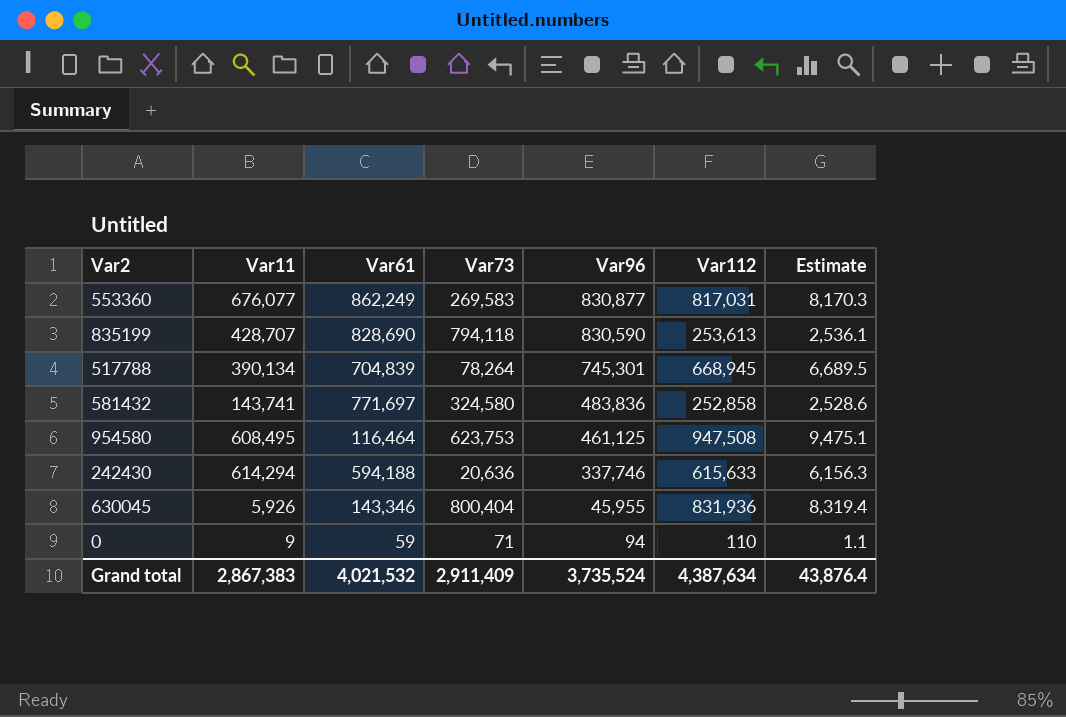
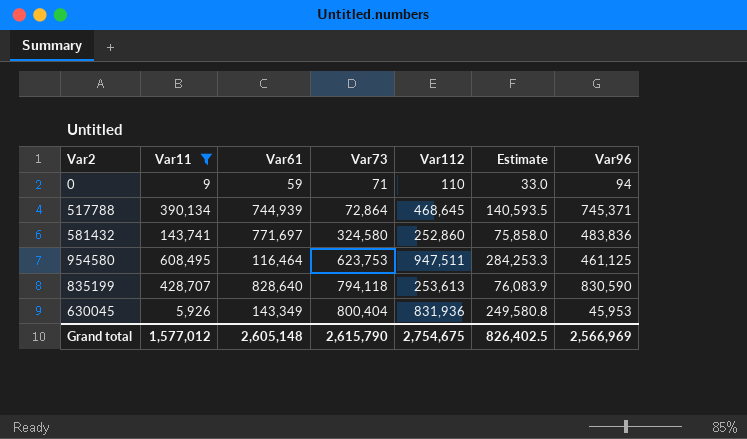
filter: none -> Var11 <= 608,495
row order: Var96 descending -> Var73 ascending
column Estimate | formula: [Var112] * 0.01 -> [Var112] * 0.3
column Var96 | position: 5 -> 7
517788 | Var61: 704,839 -> 744,939
517788 | Var73: 78,264 -> 72,864
517788 | Var112: 668,945 -> 468,645
517788 | Var96: 745,301 -> 745,371
581432 | Var112: 252,858 -> 252,860
954580 | Var112: 947,508 -> 947,511
835199 | Var61: 828,690 -> 828,640
630045 | Var61: 143,346 -> 143,349
630045 | Var96: 45,955 -> 45,953
Grand total | Var11: 2,867,383 -> 1,577,012
Grand total | Var61: 4,021,532 -> 2,605,148
Grand total | Var73: 2,911,409 -> 2,615,790
Grand total | Var112: 4,387,634 -> 2,754,675
Grand total | Estimate: 43,876.4 -> 826,402.5
Grand total | Var96: 3,735,524 -> 2,566,969

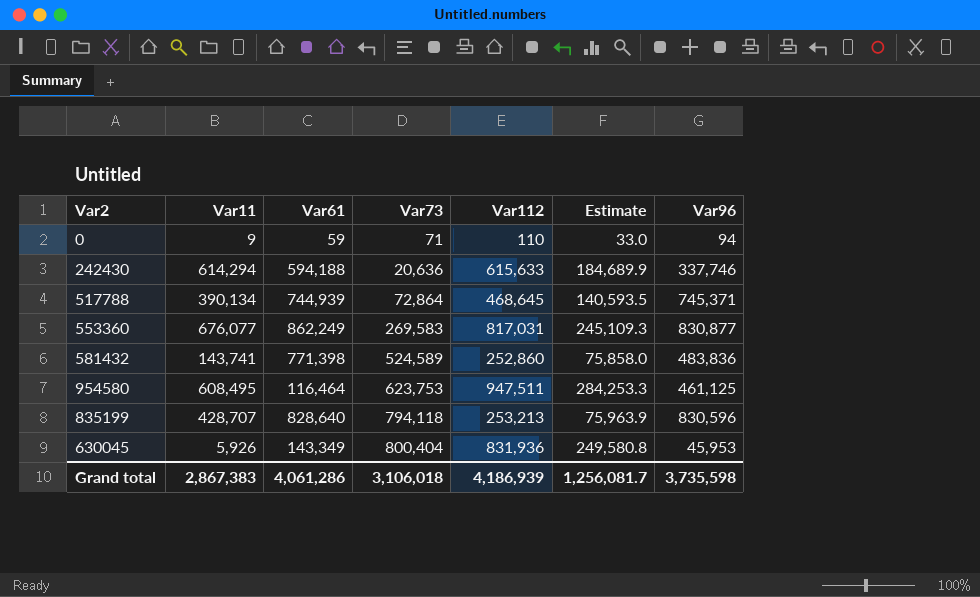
filter: Var11 <= 608,495 -> none
581432 | Var61: 771,697 -> 771,398
581432 | Var73: 324,580 -> 524,589
835199 | Var112: 253,613 -> 253,213
835199 | Estimate: 76,083.9 -> 75,963.9
835199 | Var96: 830,590 -> 830,596
Grand total | Var11: 1,577,012 -> 2,867,383
Grand total | Var61: 2,605,148 -> 4,061,286
Grand total | Var73: 2,615,790 -> 3,106,018
Grand total | Var112: 2,754,675 -> 4,186,939
Grand total | Estimate: 826,402.5 -> 1,256,081.7
Grand total | Var96: 2,566,969 -> 3,735,598

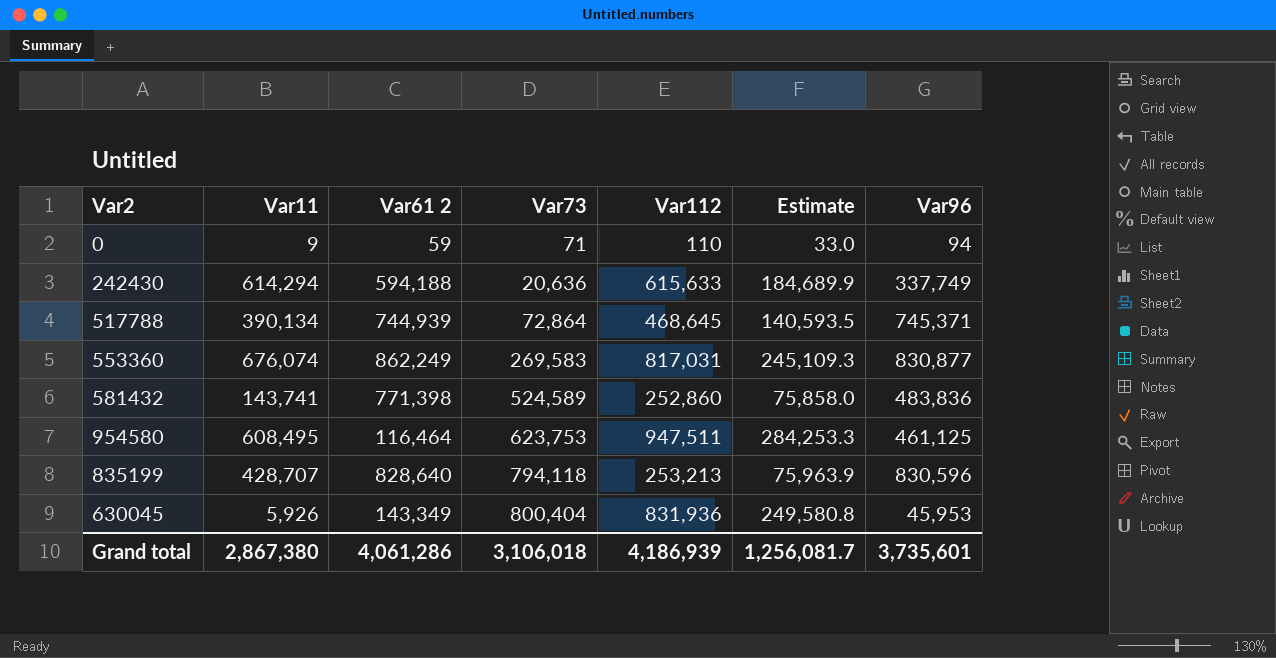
column name: Var61 -> Var61 2
242430 | Var96: 337,746 -> 337,749
553360 | Var11: 676,077 -> 676,074
Grand total | Var11: 2,867,383 -> 2,867,380
Grand total | Var96: 3,735,598 -> 3,735,601

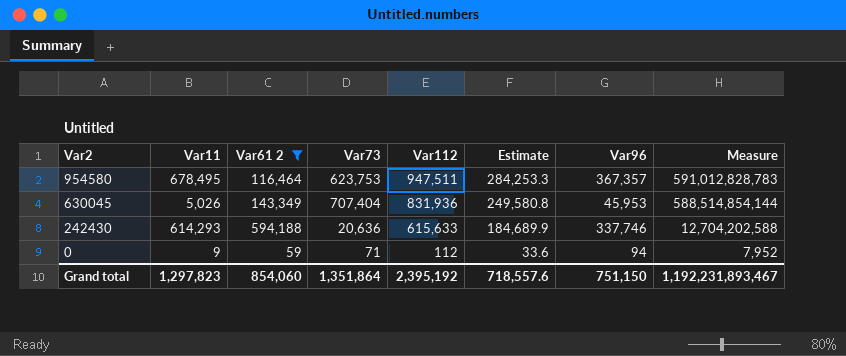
filter: none -> Var61 2 <= 594,188
row order: Var73 ascending -> Var2 descending
column Measure | formula: none -> [Var73] * [Var112]
954580 | Var11: 608,495 -> 678,495
954580 | Var96: 461,125 -> 367,357
630045 | Var11: 5,926 -> 5,026
630045 | Var73: 800,404 -> 707,404
242430 | Var11: 614,294 -> 614,293
242430 | Var96: 337,749 -> 337,746
0 | Var112: 110 -> 112
0 | Estimate: 33.0 -> 33.6
Grand total | Var11: 2,867,380 -> 1,297,823
Grand total | Var61 2: 4,061,286 -> 854,060
Grand total | Var73: 3,106,018 -> 1,351,864
Grand total | Var112: 4,186,939 -> 2,395,192
Grand total | Estimate: 1,256,081.7 -> 718,557.6
Grand total | Var96: 3,735,601 -> 751,150

